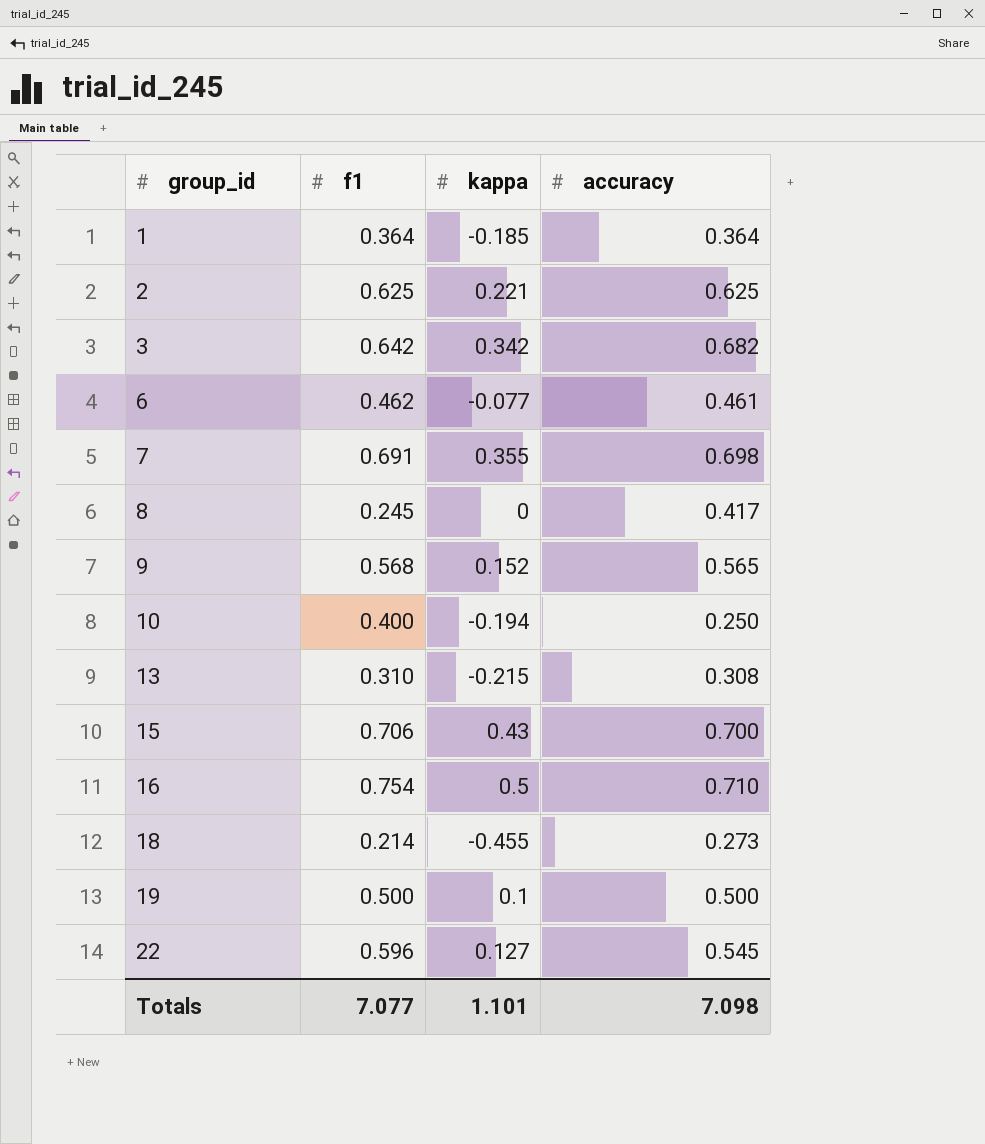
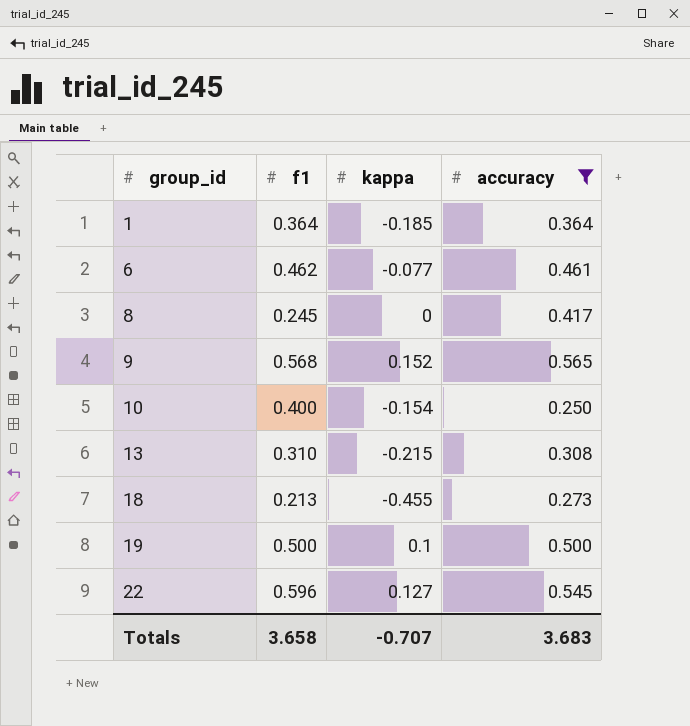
filter: none -> accuracy <= 0.565
10 | kappa: -0.194 -> -0.154
18 | f1: 0.214 -> 0.213
Totals | f1: 7.077 -> 3.658
Totals | kappa: 1.101 -> -0.707
Totals | accuracy: 7.098 -> 3.683

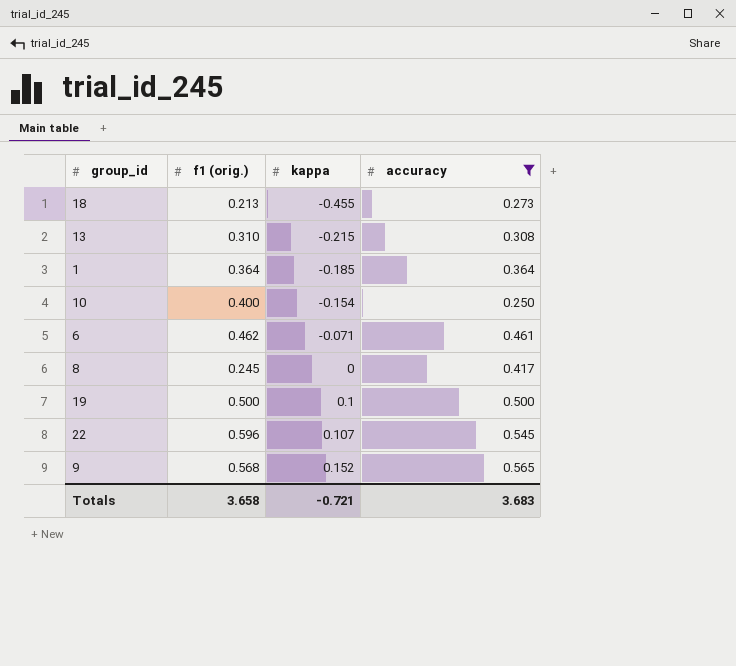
row order: group_id ascending -> kappa ascending
column name: f1 -> f1 (orig.)
6 | kappa: -0.077 -> -0.071
22 | kappa: 0.127 -> 0.107
Totals | kappa: -0.707 -> -0.721

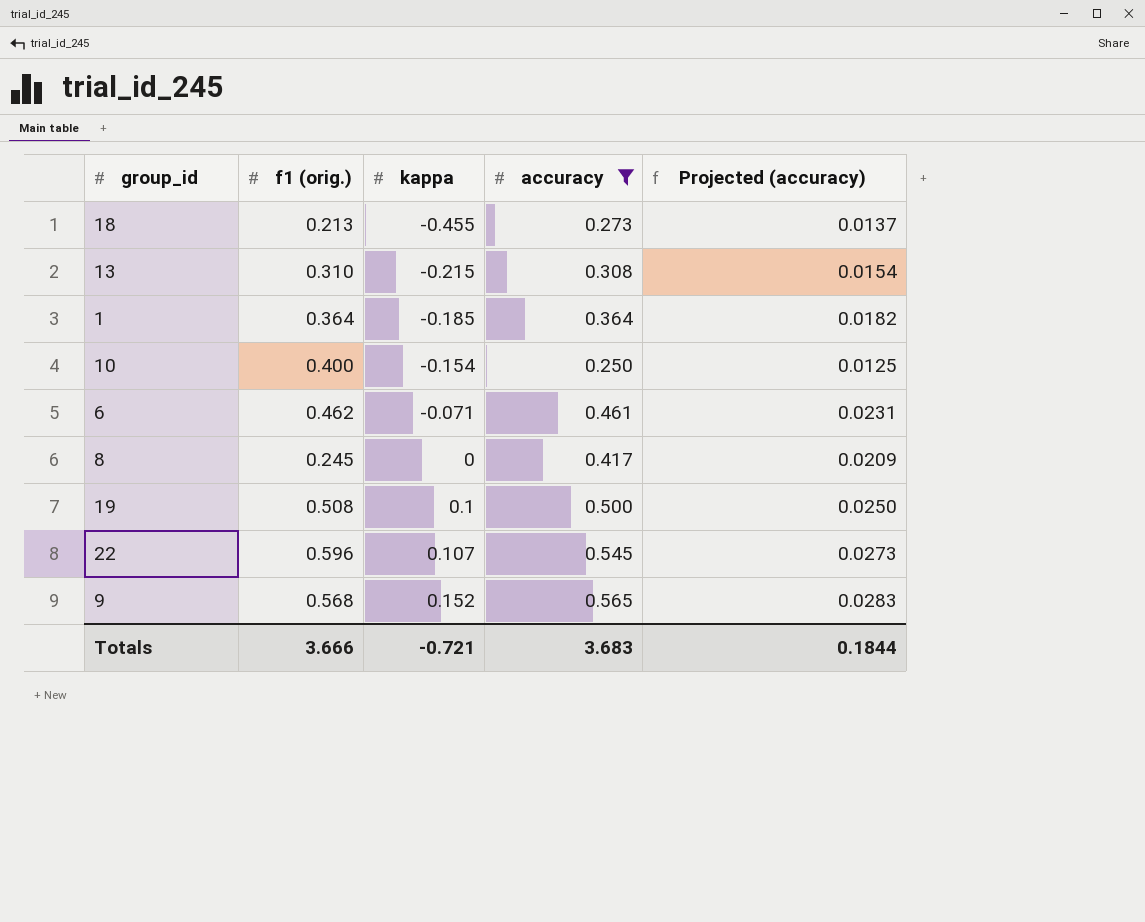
column Projected (accuracy) | formula: none -> [accuracy] * 0.05
19 | f1 (orig.): 0.500 -> 0.508
Totals | f1 (orig.): 3.658 -> 3.666

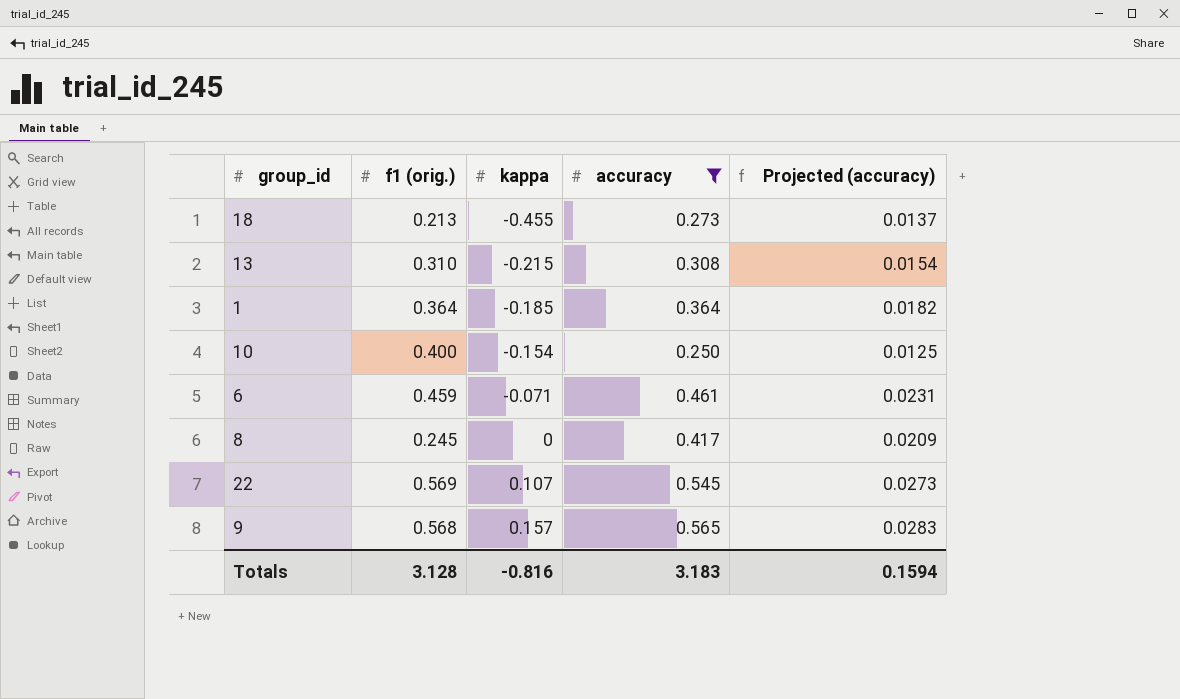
row 19: 0.508 | 0.1 | 0.500 | 0.0250 -> none
6 | f1 (orig.): 0.462 -> 0.459
22 | f1 (orig.): 0.596 -> 0.569
9 | kappa: 0.152 -> 0.157
Totals | f1 (orig.): 3.666 -> 3.128
Totals | kappa: -0.721 -> -0.816
Totals | accuracy: 3.683 -> 3.183
Totals | Projected (accuracy): 0.1844 -> 0.1594

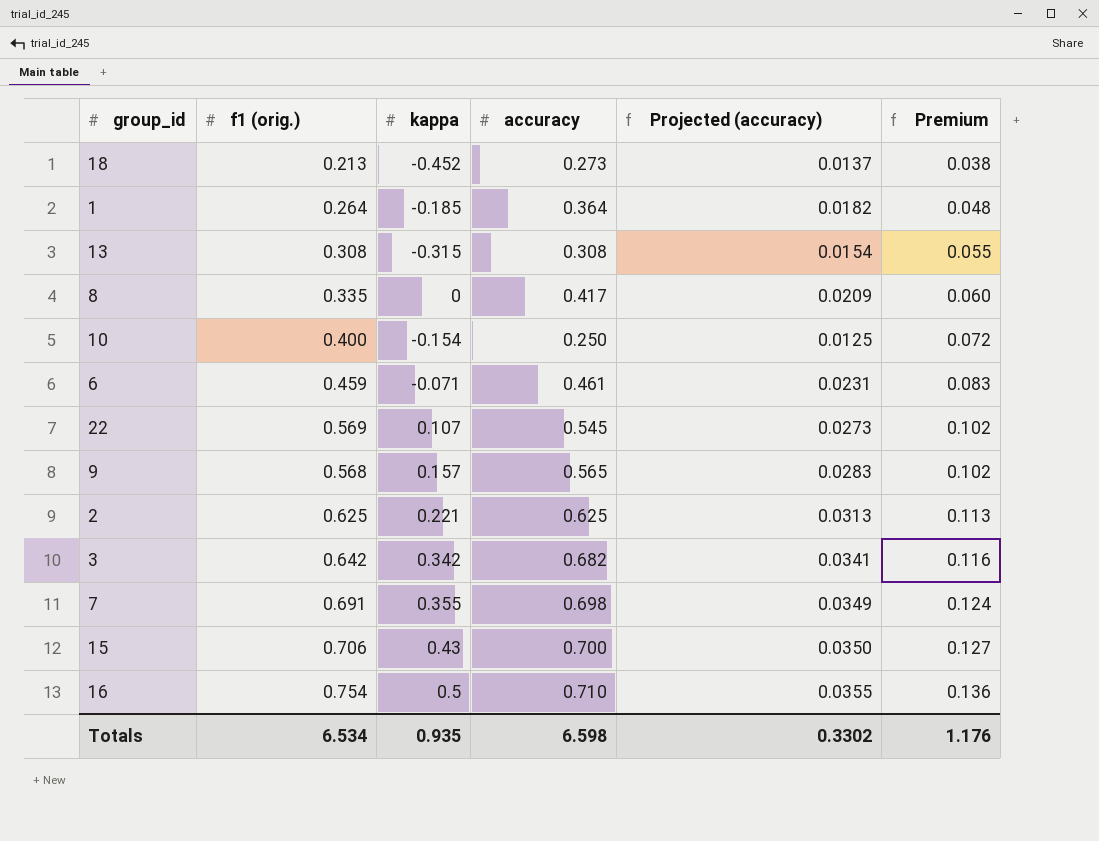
filter: accuracy <= 0.565 -> none
row order: kappa ascending -> Premium ascending
column Premium | formula: none -> [f1 (orig.)] * 0.18
18 | kappa: -0.455 -> -0.452
1 | f1 (orig.): 0.364 -> 0.264
13 | f1 (orig.): 0.310 -> 0.308
13 | kappa: -0.215 -> -0.315
8 | f1 (orig.): 0.245 -> 0.335
Totals | f1 (orig.): 3.128 -> 6.534
Totals | kappa: -0.816 -> 0.935
Totals | accuracy: 3.183 -> 6.598
Totals | Projected (accuracy): 0.1594 -> 0.3302

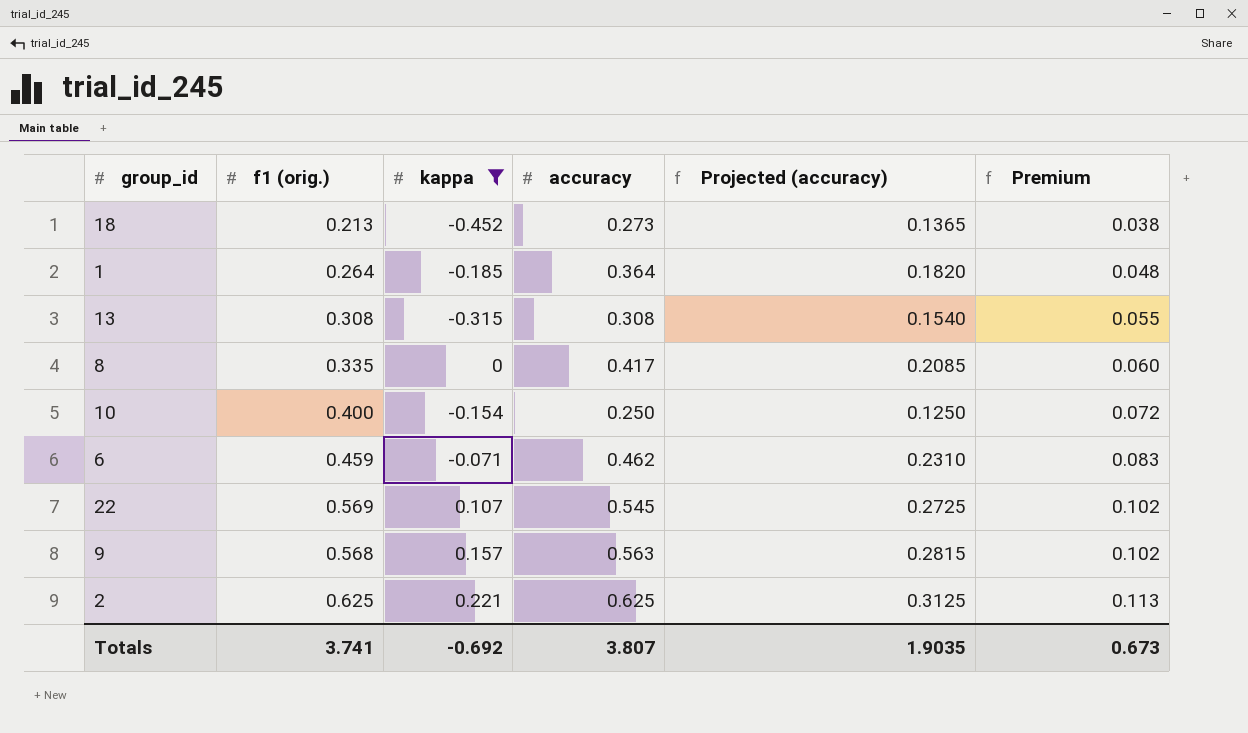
filter: none -> kappa <= 0.221
column Projected (accuracy) | formula: [accuracy] * 0.05 -> [accuracy] * 0.5
6 | accuracy: 0.461 -> 0.462
9 | accuracy: 0.565 -> 0.563
Totals | f1 (orig.): 6.534 -> 3.741
Totals | kappa: 0.935 -> -0.692
Totals | accuracy: 6.598 -> 3.807
Totals | Projected (accuracy): 0.3302 -> 1.9035
Totals | Premium: 1.176 -> 0.673

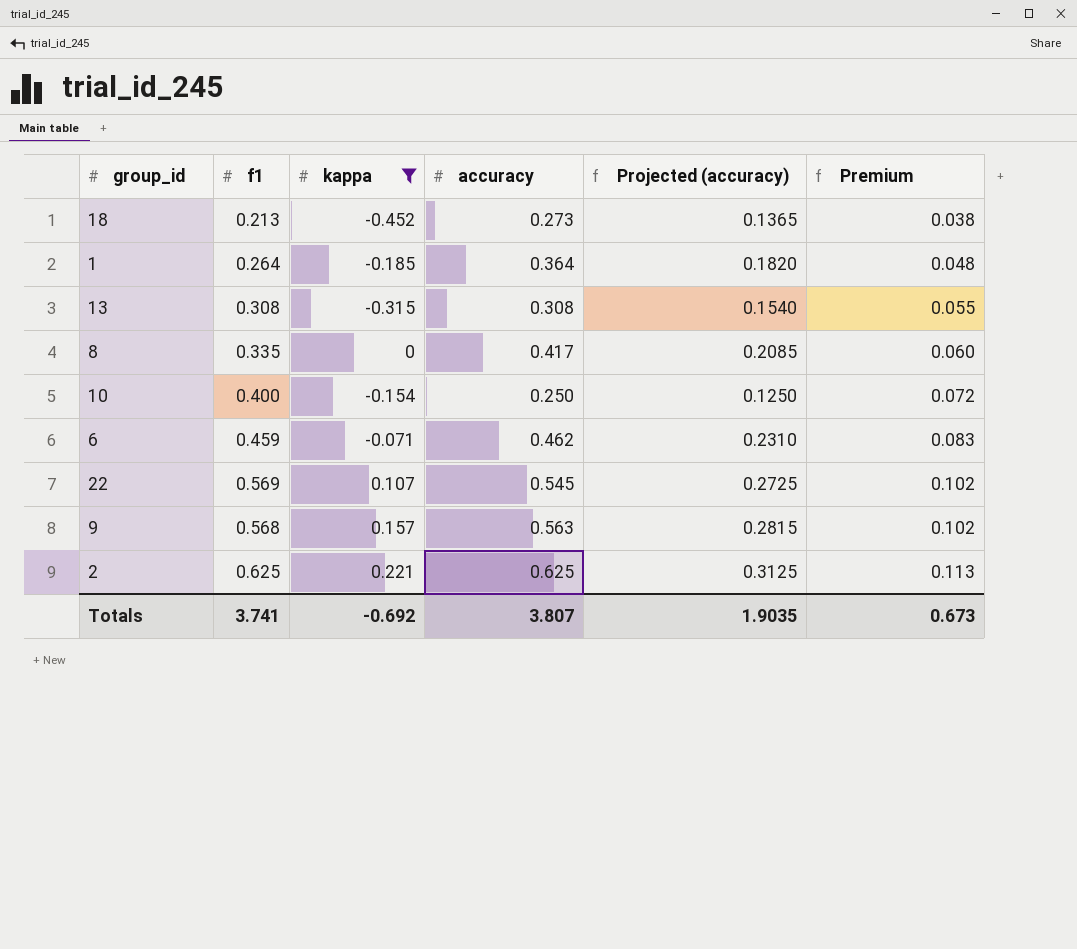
column name: f1 (orig.) -> f1

